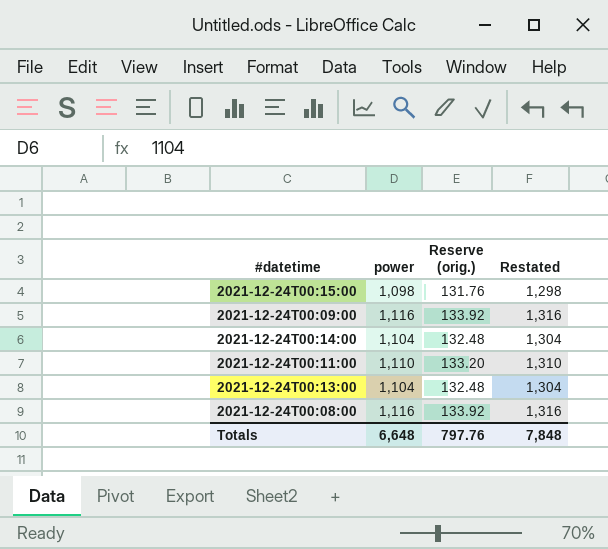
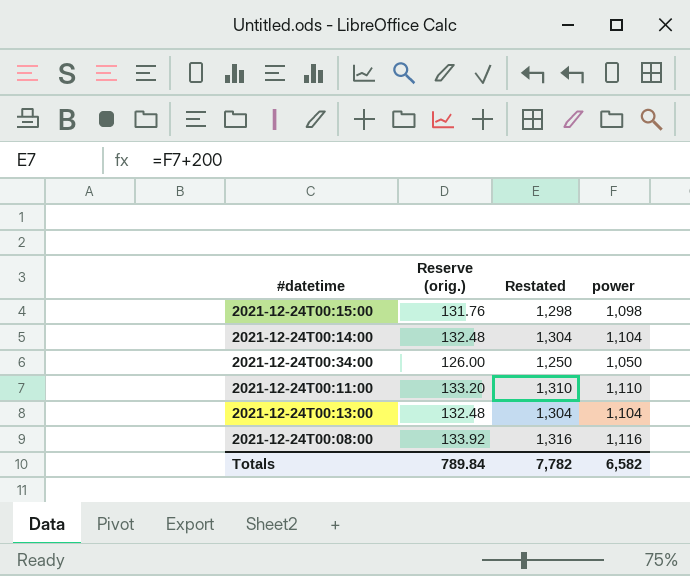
column power | position: 2 -> 4
row 2021-12-24T00:09:00: 1,116 | 133.92 | 1,316 -> none
row 2021-12-24T00:34:00: none -> 126.00 | 1,250 | 1,050
Totals | Reserve (orig.): 797.76 -> 789.84
Totals | Restated: 7,848 -> 7,782
Totals | power: 6,648 -> 6,582

